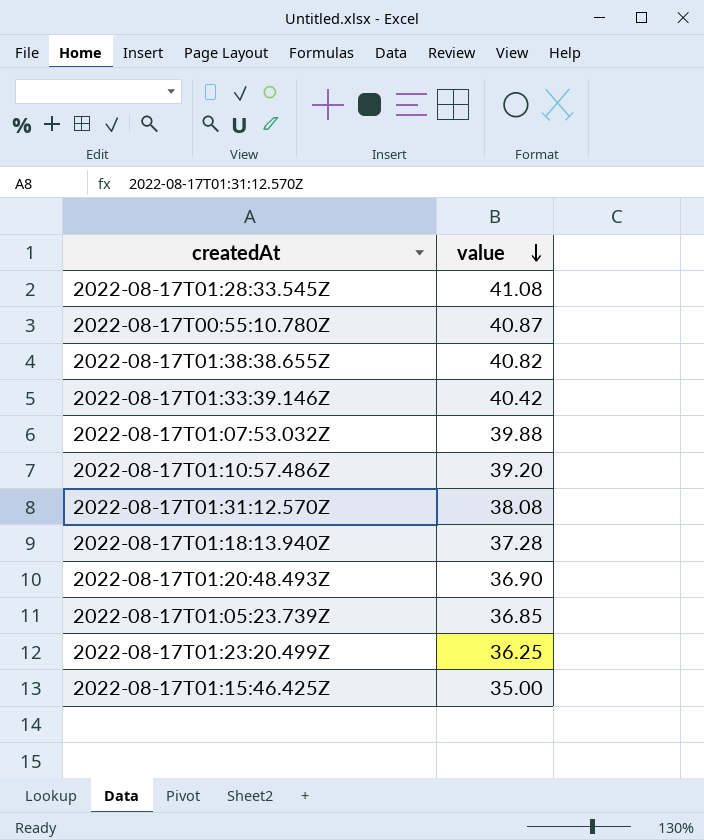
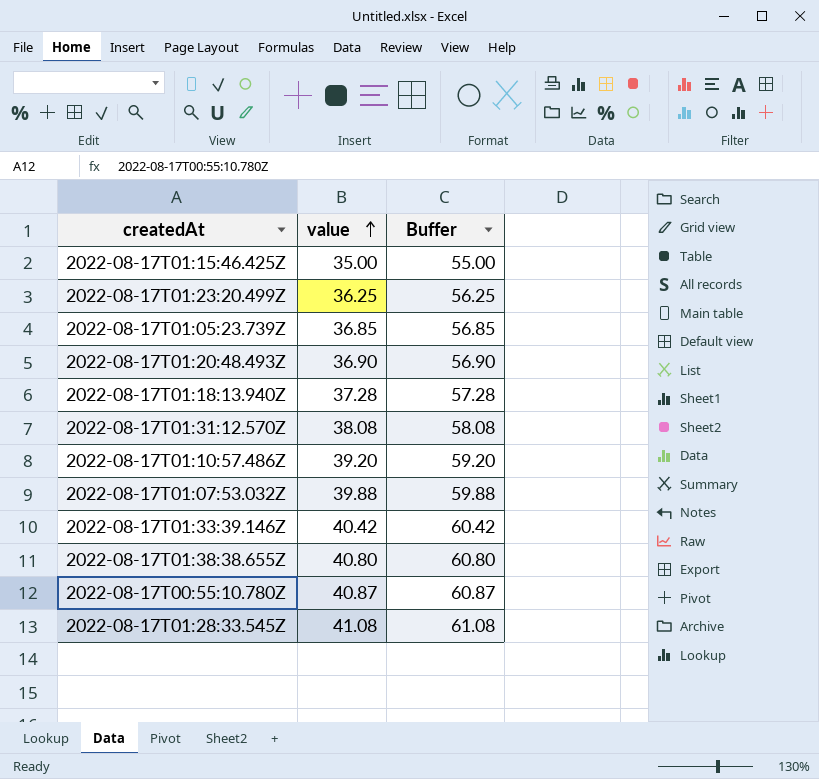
row order: value descending -> value ascending
column Buffer | formula: none -> [value] + 20
2022-08-17T01:38:38.655Z | value: 40.82 -> 40.80

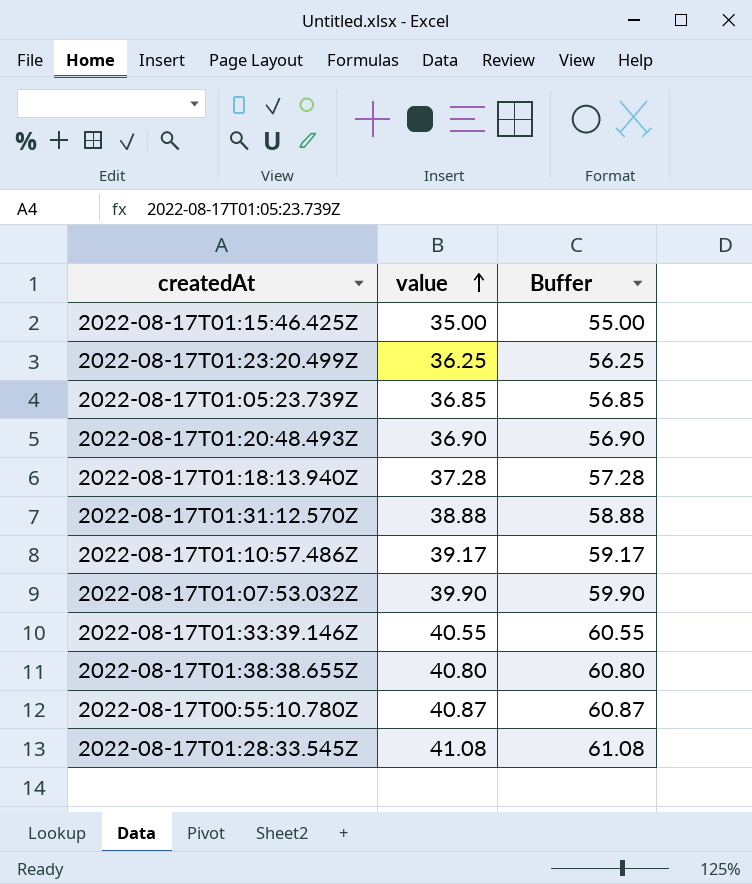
2022-08-17T01:31:12.570Z | value: 38.08 -> 38.88
2022-08-17T01:31:12.570Z | Buffer: 58.08 -> 58.88
2022-08-17T01:10:57.486Z | value: 39.20 -> 39.17
2022-08-17T01:10:57.486Z | Buffer: 59.20 -> 59.17
2022-08-17T01:07:53.032Z | value: 39.88 -> 39.90
2022-08-17T01:07:53.032Z | Buffer: 59.88 -> 59.90
2022-08-17T01:33:39.146Z | value: 40.42 -> 40.55
2022-08-17T01:33:39.146Z | Buffer: 60.42 -> 60.55

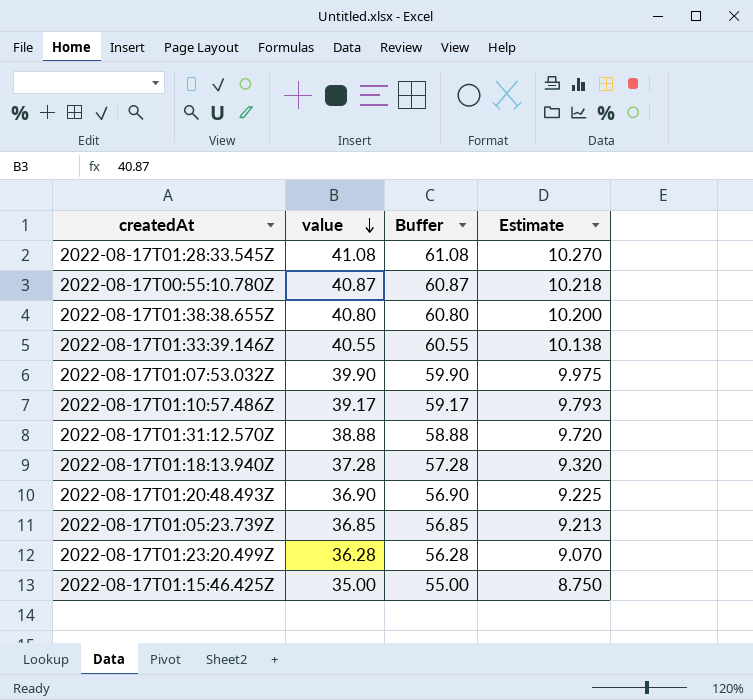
row order: value ascending -> value descending
column Estimate | formula: none -> [value] * 0.25
2022-08-17T01:23:20.499Z | value: 36.25 -> 36.28
2022-08-17T01:23:20.499Z | Buffer: 56.25 -> 56.28

